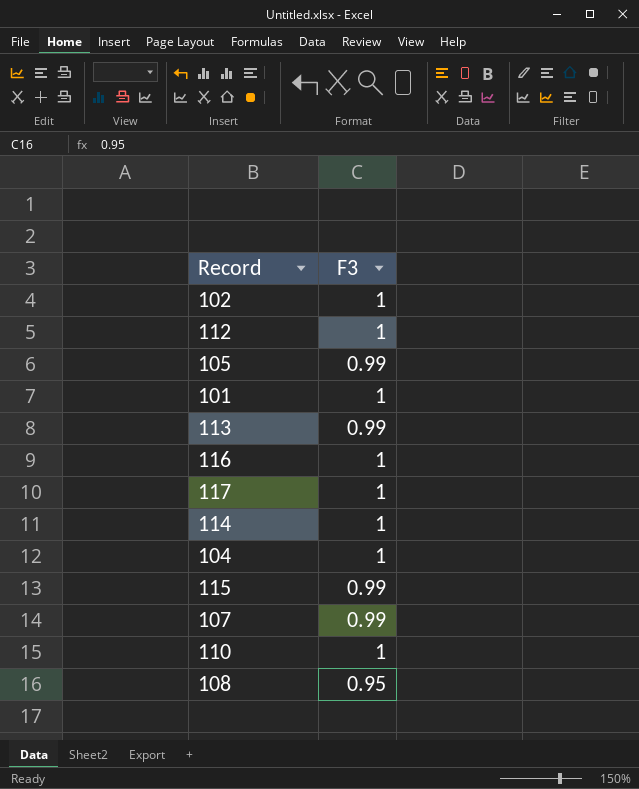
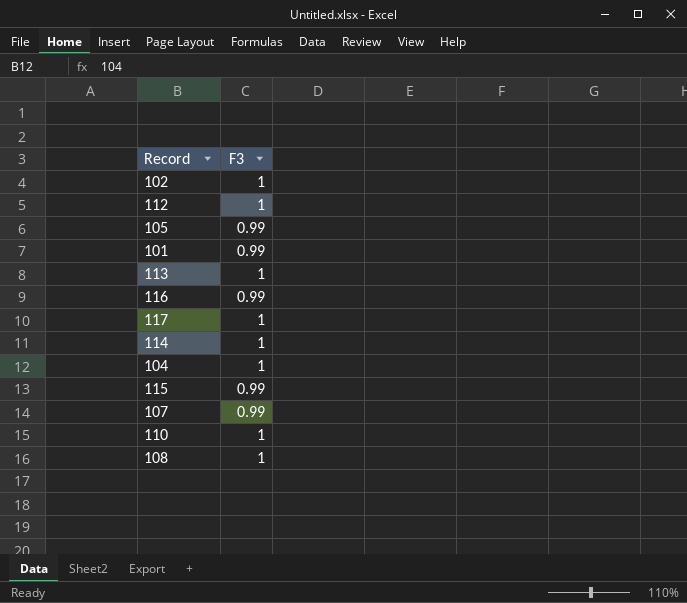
101 | F3: 1 -> 0.99
113 | F3: 0.99 -> 1
116 | F3: 1 -> 0.99
108 | F3: 0.95 -> 1

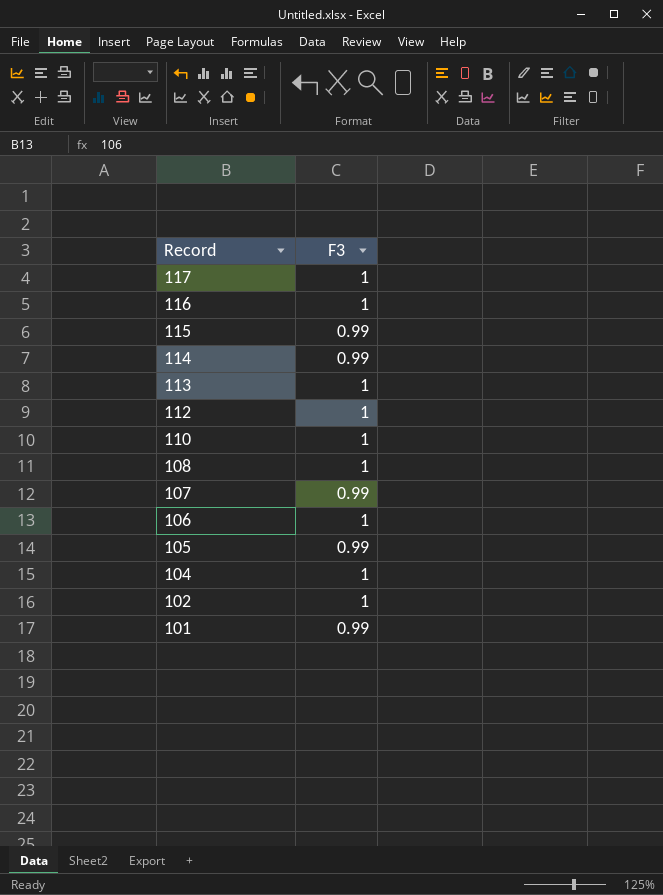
row order: none -> Record descending
116 | F3: 0.99 -> 1
114 | F3: 1 -> 0.99
row 106: none -> 1

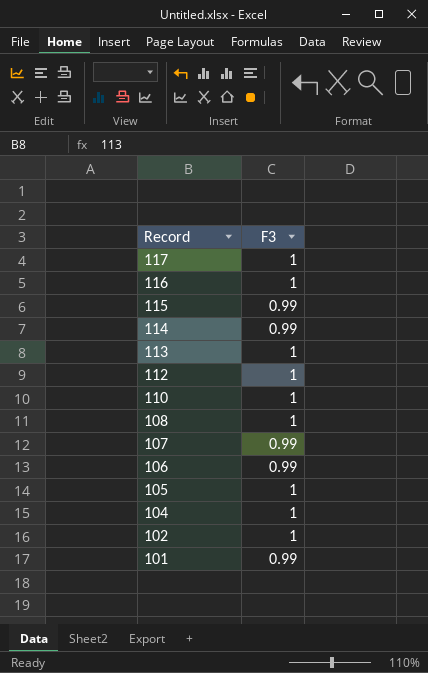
106 | F3: 1 -> 0.99
105 | F3: 0.99 -> 1

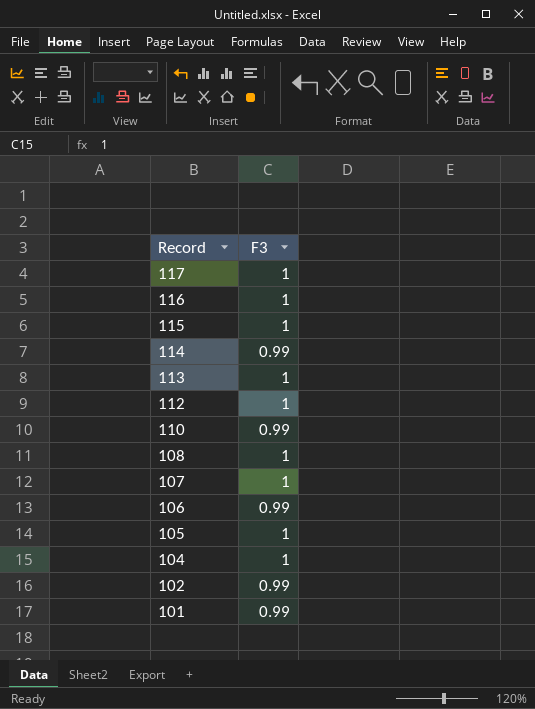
115 | F3: 0.99 -> 1
110 | F3: 1 -> 0.99
107 | F3: 0.99 -> 1
102 | F3: 1 -> 0.99

